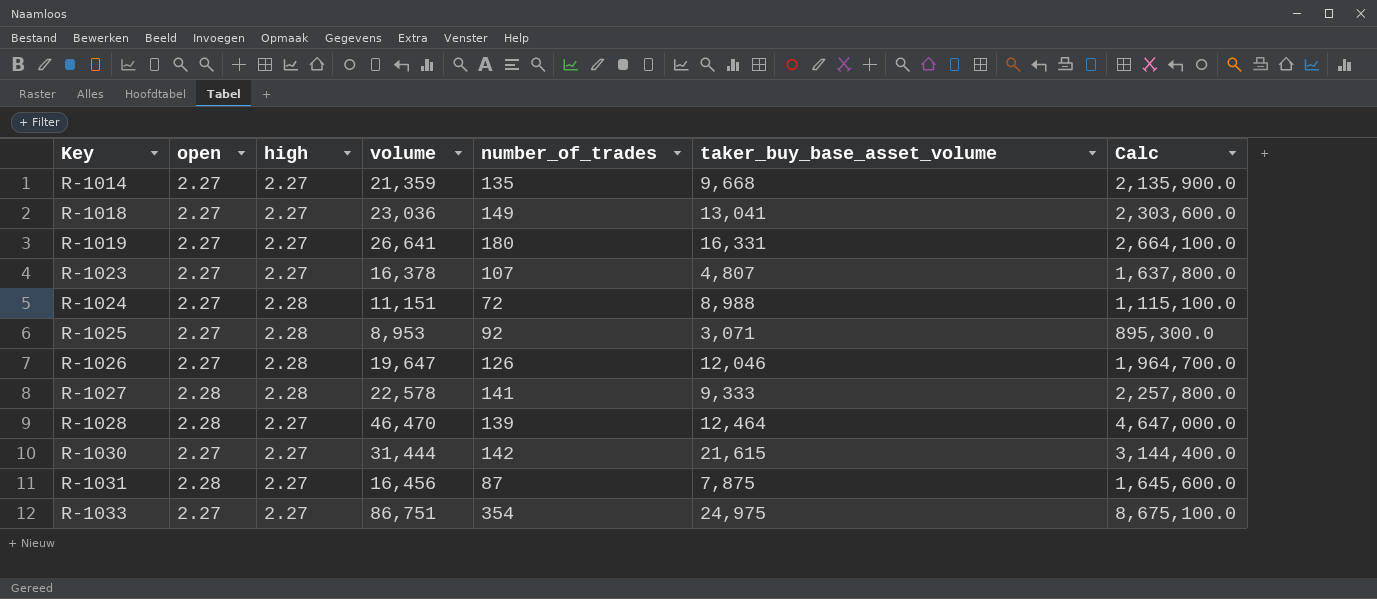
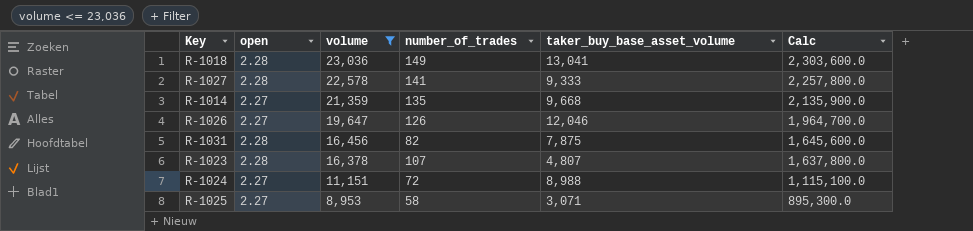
filter: none -> volume <= 23,036
row order: Key ascending -> volume descending
column high | position: 3 -> none
R-1018 | open: 2.27 -> 2.28
R-1031 | number_of_trades: 87 -> 82
R-1023 | open: 2.27 -> 2.28
R-1025 | number_of_trades: 92 -> 58

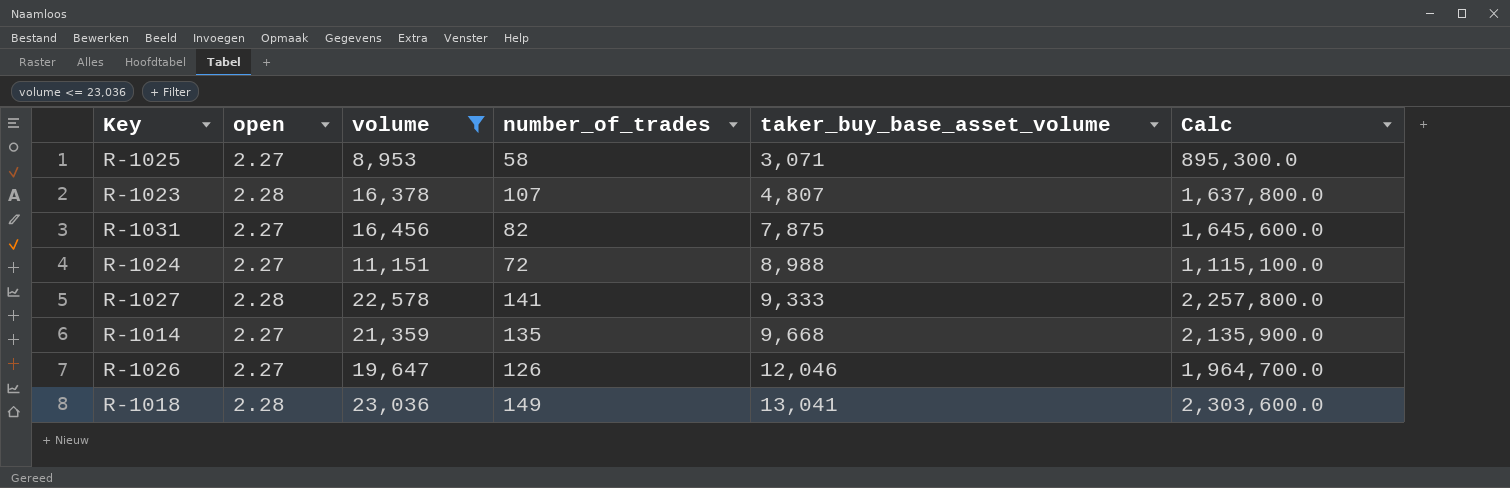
row order: volume descending -> taker_buy_base_asset_volume ascending
R-1031 | open: 2.28 -> 2.27

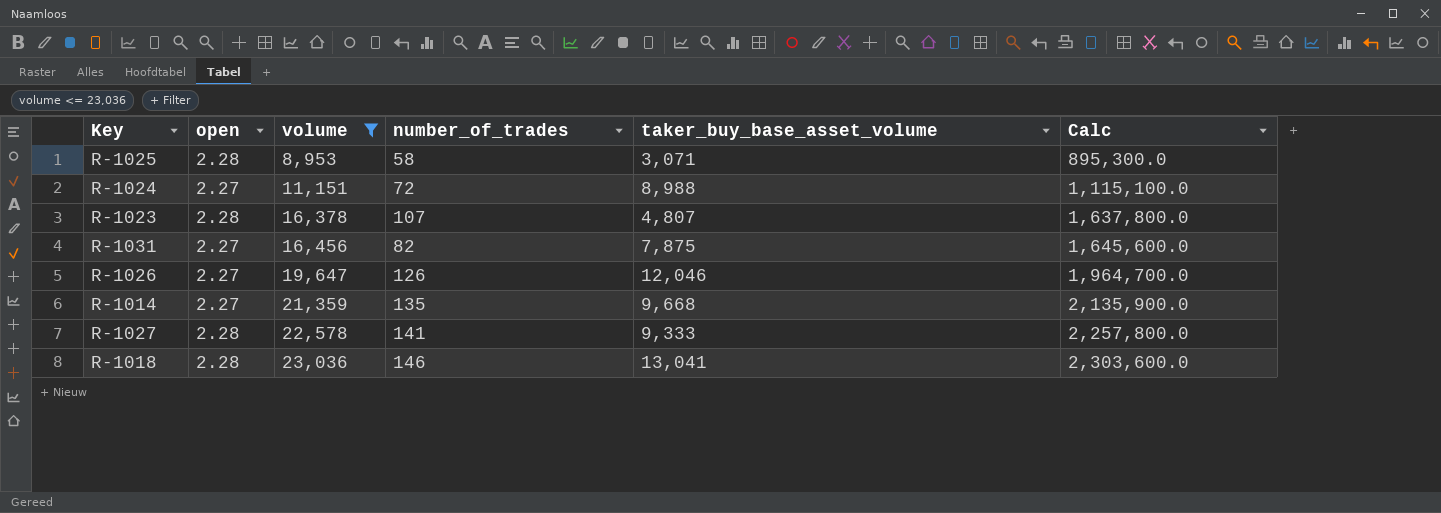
row order: taker_buy_base_asset_volume ascending -> volume ascending
R-1025 | open: 2.27 -> 2.28
R-1018 | number_of_trades: 149 -> 146

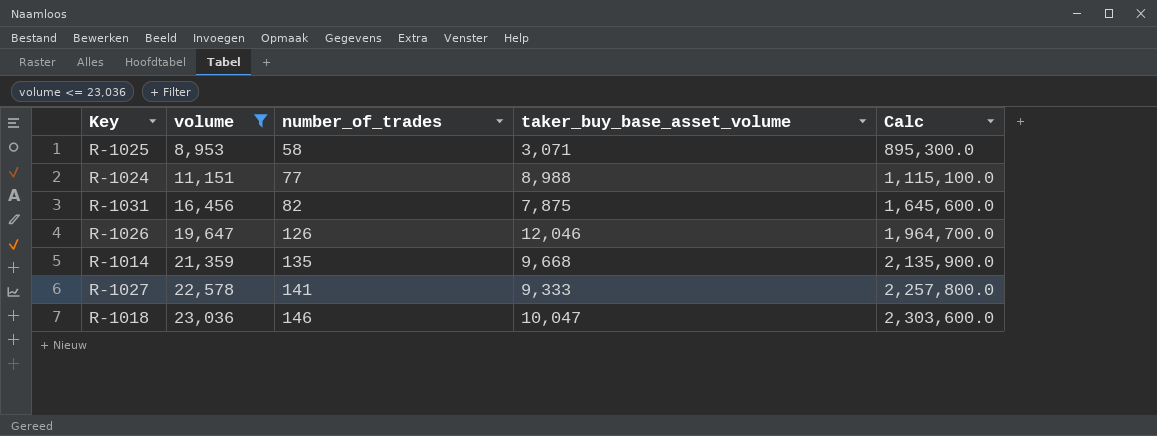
column open | position: 2 -> none
row R-1023: 2.28 | 16,378 | 107 | 4,807 | 1,637,800.0 -> none
R-1024 | number_of_trades: 72 -> 77
R-1018 | taker_buy_base_asset_volume: 13,041 -> 10,047

